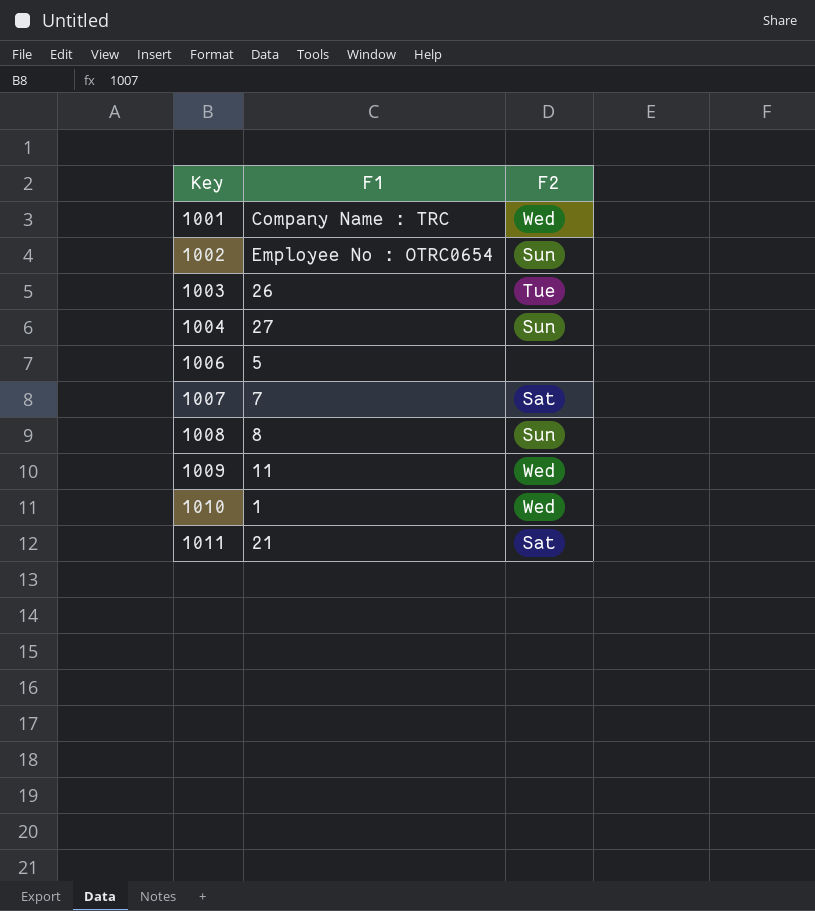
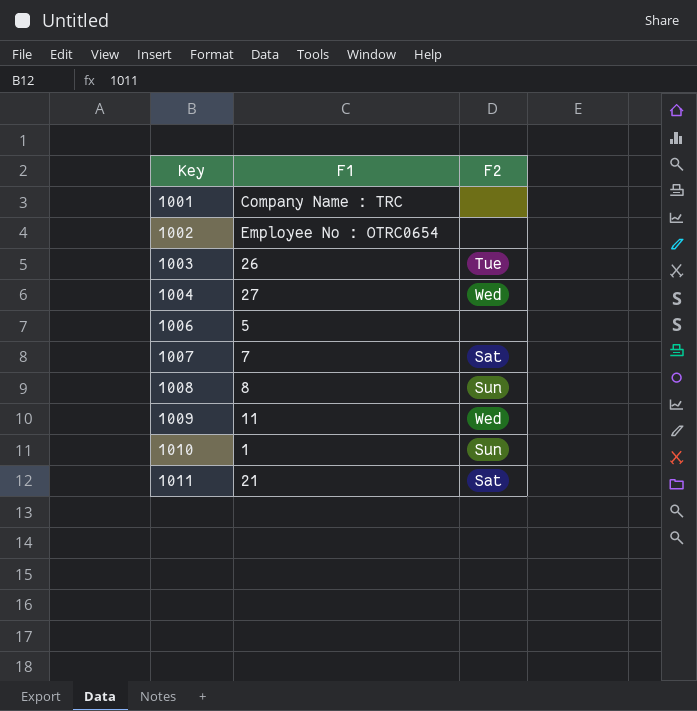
1001 | F2: Wed -> none
1002 | F2: Sun -> none
1004 | F2: Sun -> Wed
1010 | F2: Wed -> Sun

